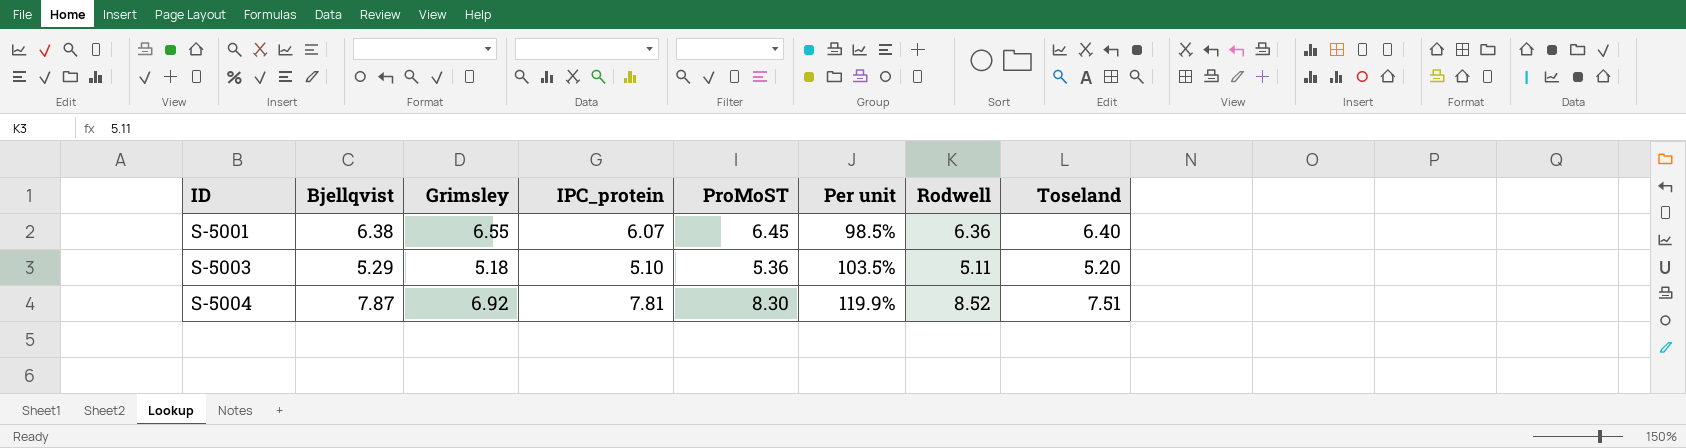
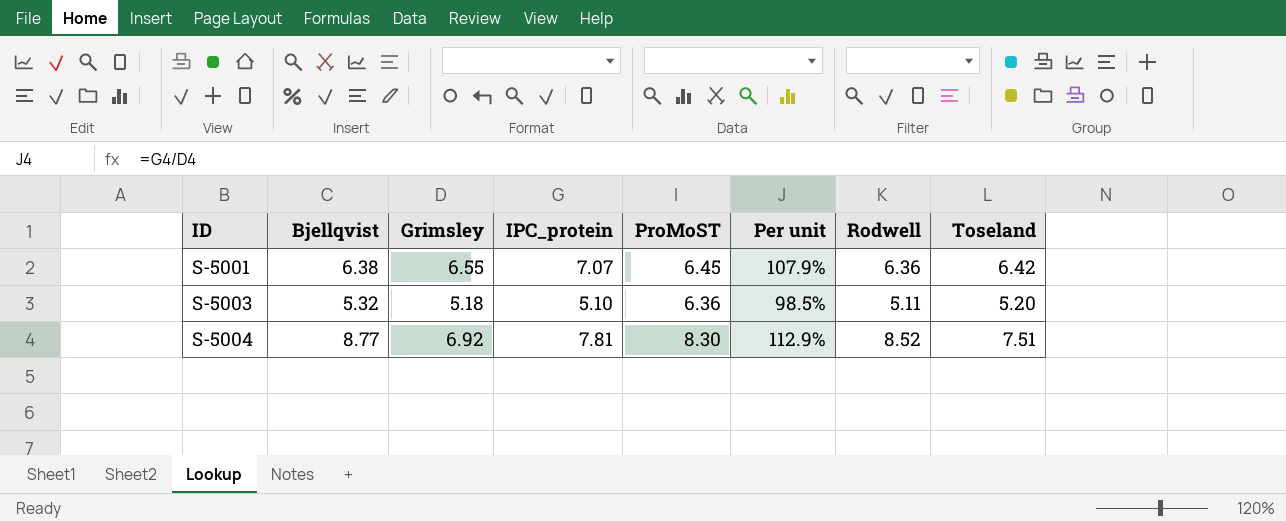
column Per unit | formula: [ProMoST] / [Grimsley] -> [IPC_protein] / [Grimsley]
S-5001 | IPC_protein: 6.07 -> 7.07
S-5001 | Toseland: 6.40 -> 6.42
S-5003 | Bjellqvist: 5.29 -> 5.32
S-5003 | ProMoST: 5.36 -> 6.36
S-5004 | Bjellqvist: 7.87 -> 8.77

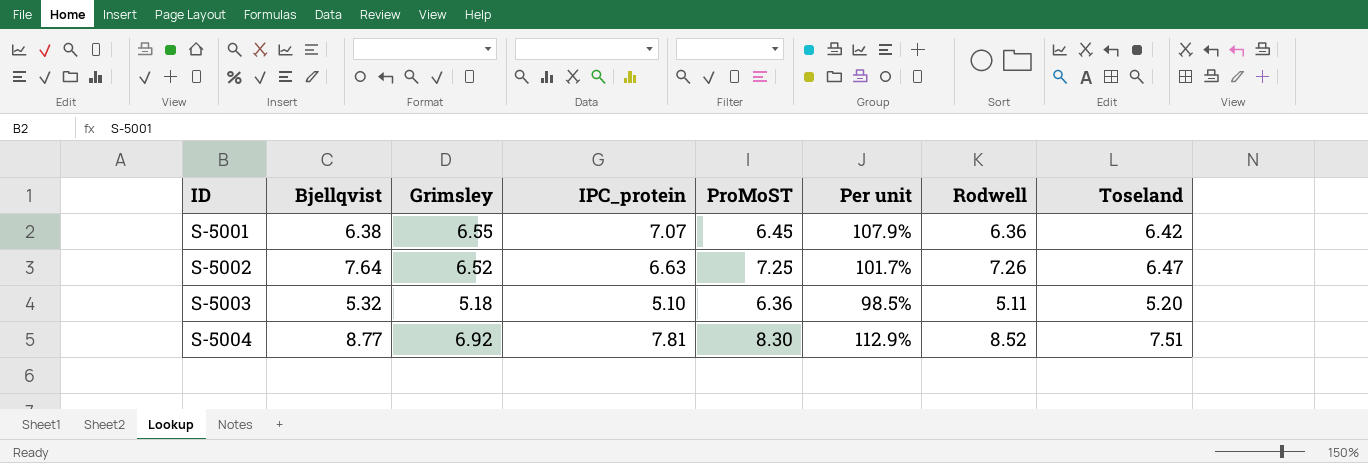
row S-5002: none -> 7.64 | 6.52 | 6.63 | 7.25 | 101.7% | 7.26 | 6.47

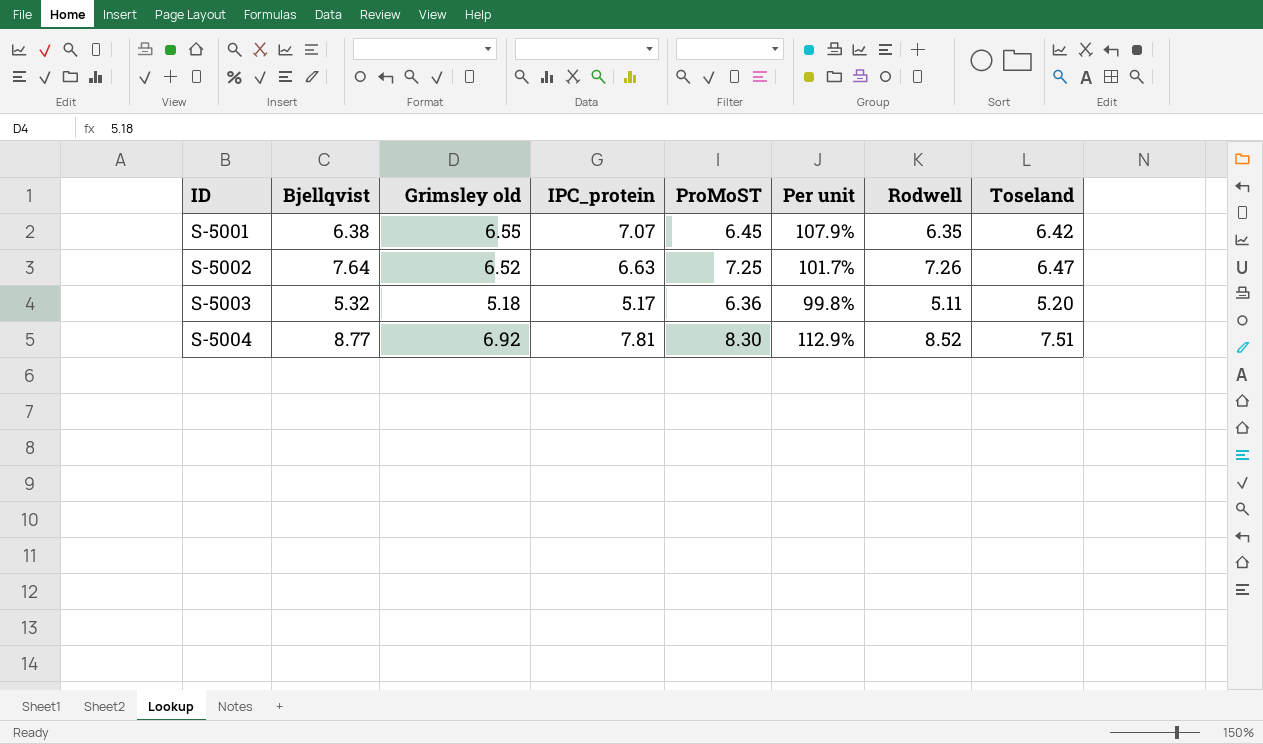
column name: Grimsley -> Grimsley old
S-5001 | Rodwell: 6.36 -> 6.35
S-5003 | IPC_protein: 5.10 -> 5.17
S-5003 | Per unit: 98.5% -> 99.8%

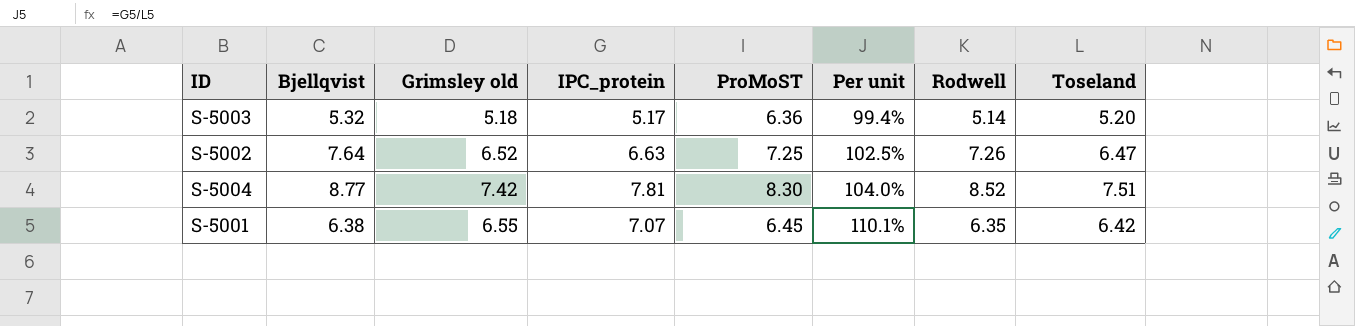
row order: ID ascending -> Per unit ascending
column Per unit | formula: [IPC_protein] / [Grimsley old] -> [IPC_protein] / [Toseland]
S-5003 | Rodwell: 5.11 -> 5.14
S-5004 | Grimsley old: 6.92 -> 7.42

